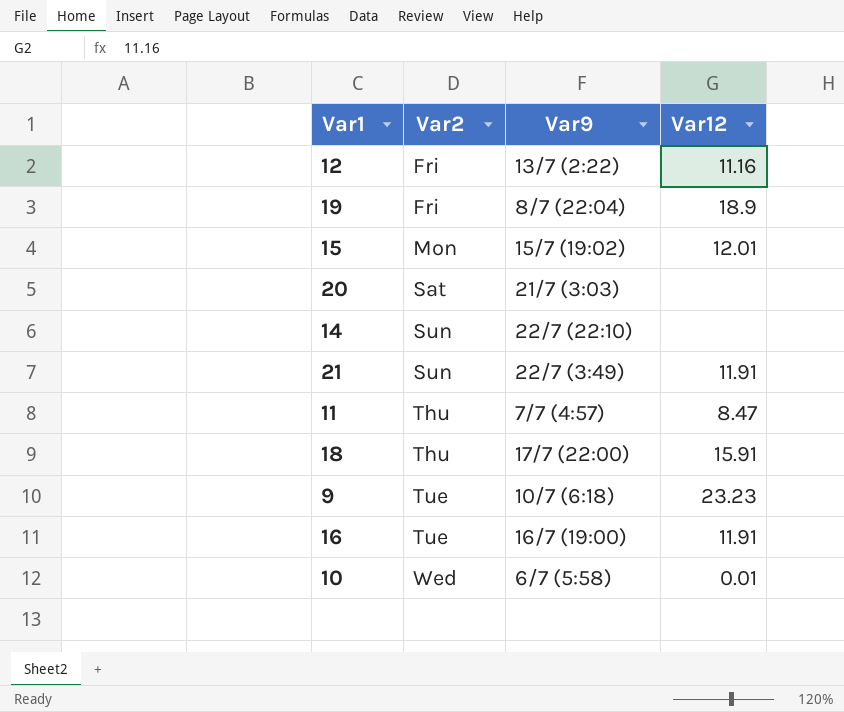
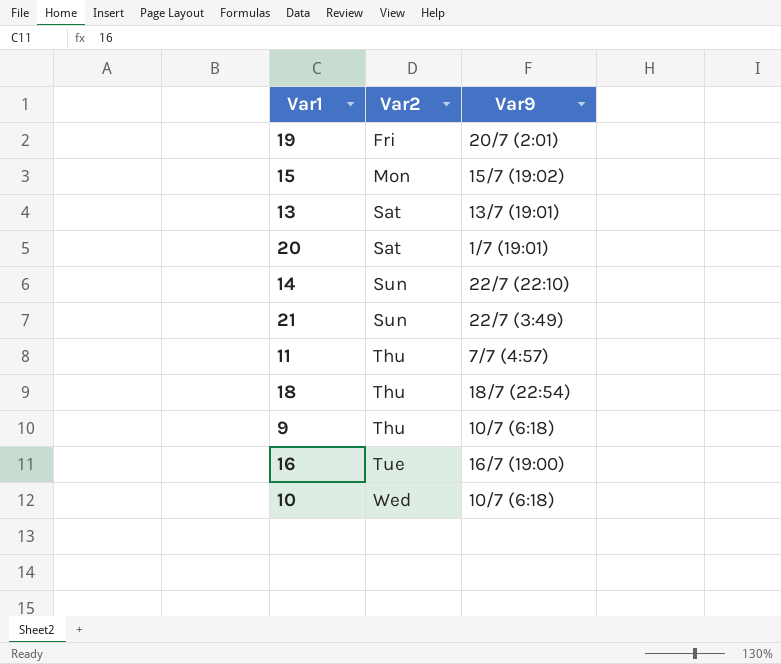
column Var12 | position: 4 -> none
row 12: Fri | 13/7 (2:22) | 11.16 -> none
19 | Var9: 8/7 (22:04) -> 20/7 (2:01)
row 13: none -> Sat | 13/7 (19:01)
20 | Var9: 21/7 (3:03) -> 1/7 (19:01)
18 | Var9: 17/7 (22:00) -> 18/7 (22:54)
9 | Var2: Tue -> Thu
10 | Var9: 6/7 (5:58) -> 10/7 (6:18)

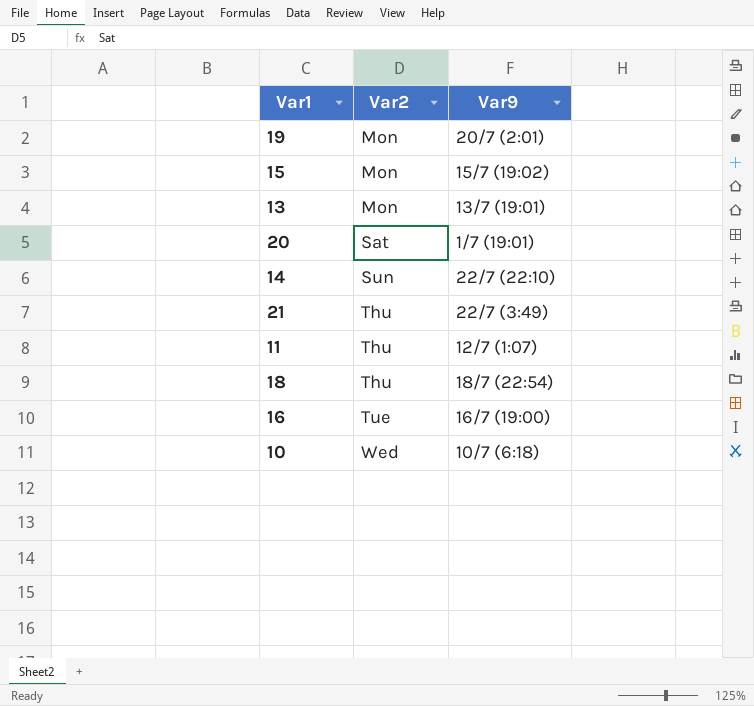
row 9: Thu | 10/7 (6:18) -> none
19 | Var2: Fri -> Mon
13 | Var2: Sat -> Mon
21 | Var2: Sun -> Thu
11 | Var9: 7/7 (4:57) -> 12/7 (1:07)

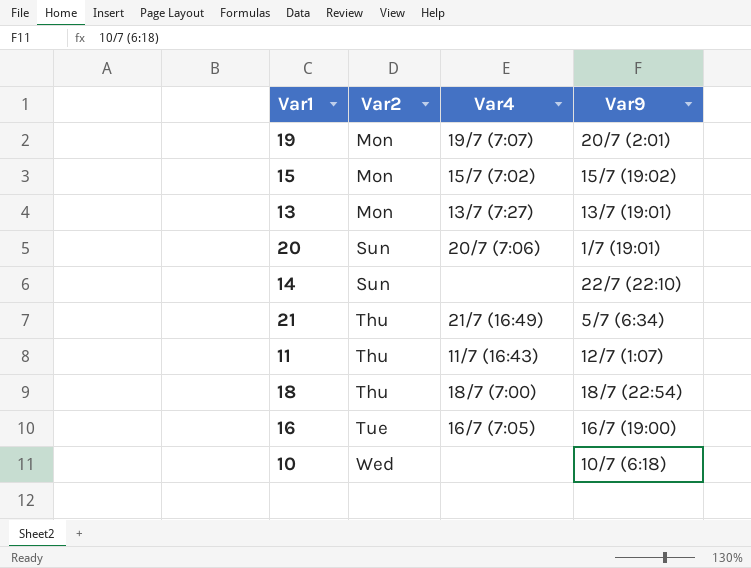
column Var4 | position: none -> 3
20 | Var2: Sat -> Sun
21 | Var9: 22/7 (3:49) -> 5/7 (6:34)

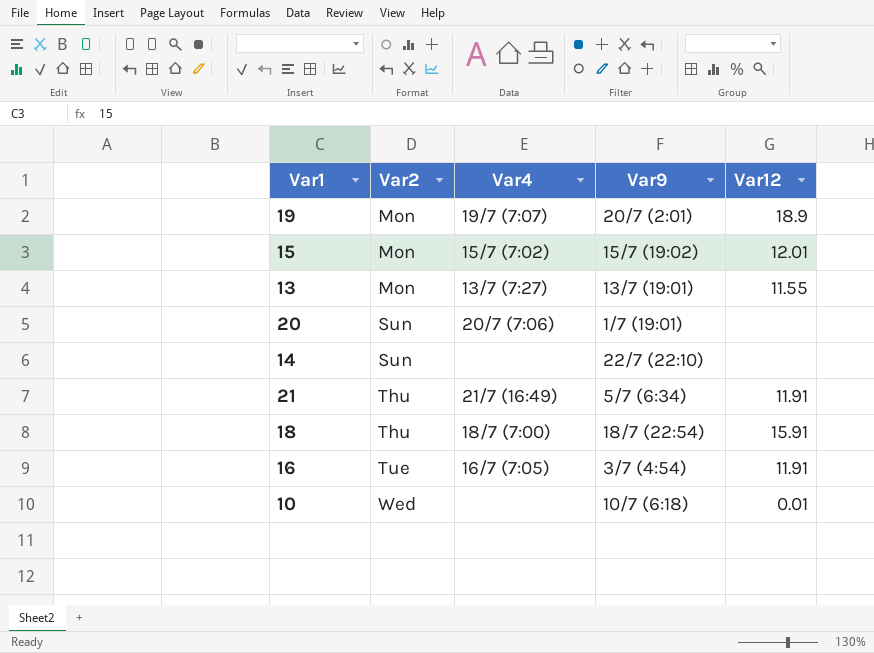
column Var12 | position: none -> 5
row 11: Thu | 11/7 (16:43) | 12/7 (1:07) -> none
16 | Var9: 16/7 (19:00) -> 3/7 (4:54)

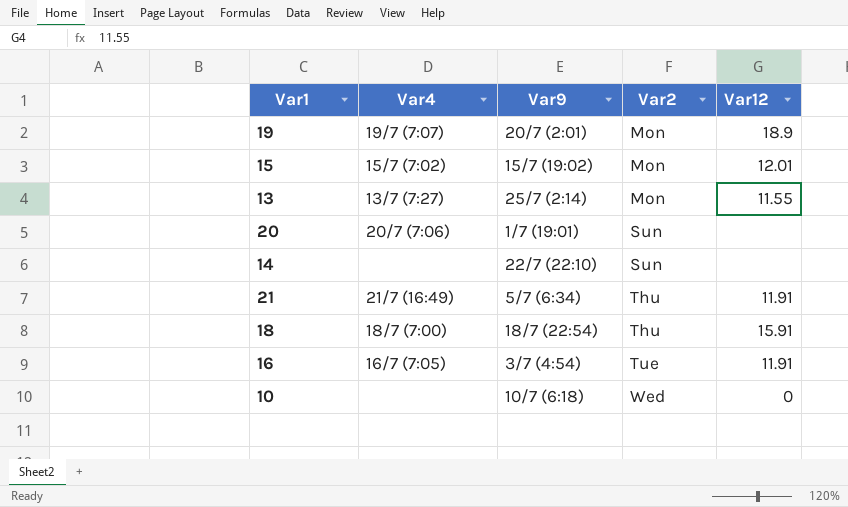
column Var2 | position: 2 -> 4
13 | Var9: 13/7 (19:01) -> 25/7 (2:14)
10 | Var12: 0.01 -> 0

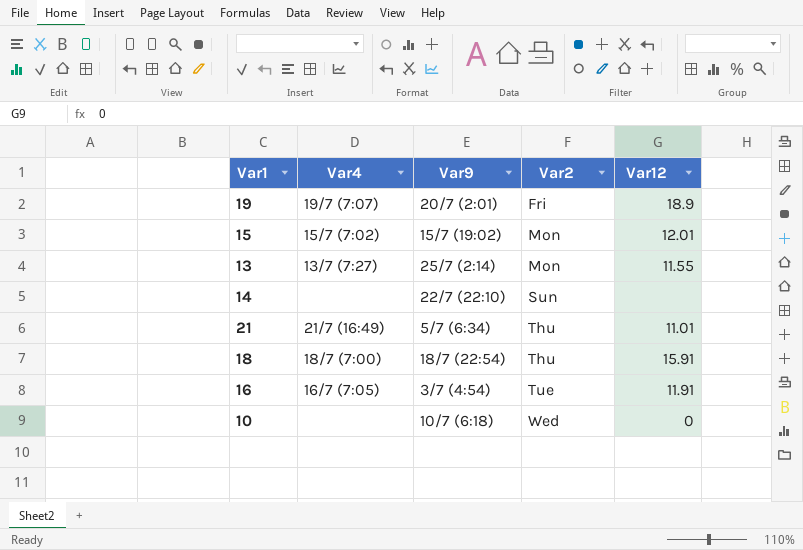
row 20: 20/7 (7:06) | 1/7 (19:01) | Sun | none -> none
19 | Var2: Mon -> Fri
21 | Var12: 11.91 -> 11.01

